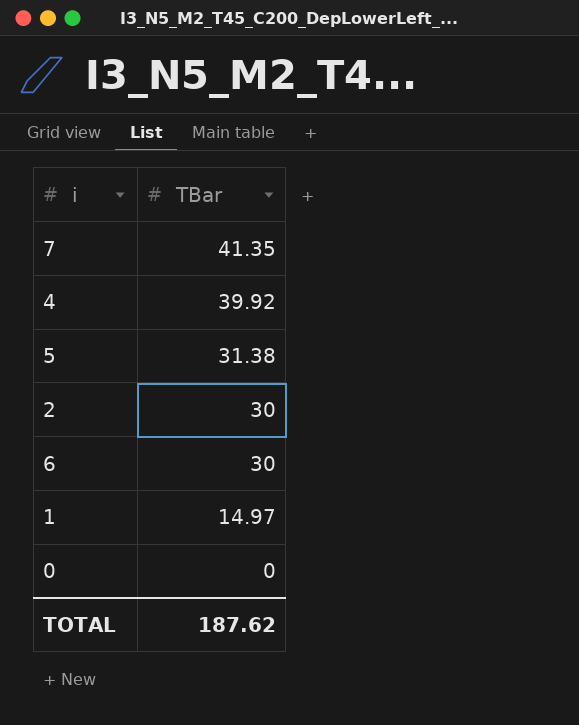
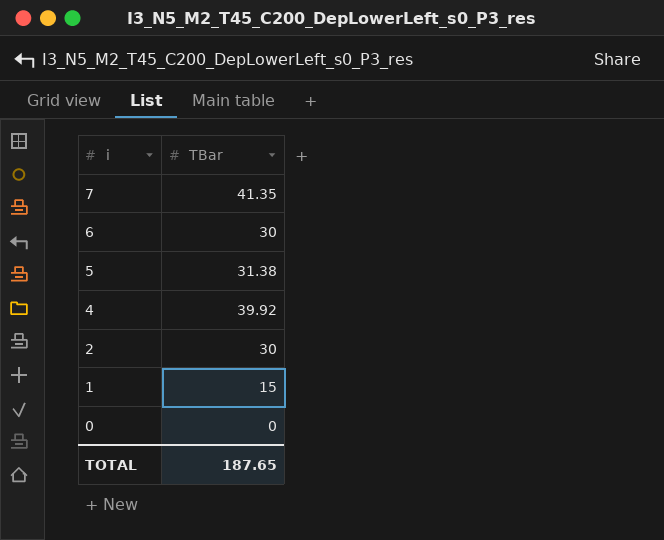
row order: TBar descending -> i descending
1 | TBar: 14.97 -> 15
TOTAL | TBar: 187.62 -> 187.65

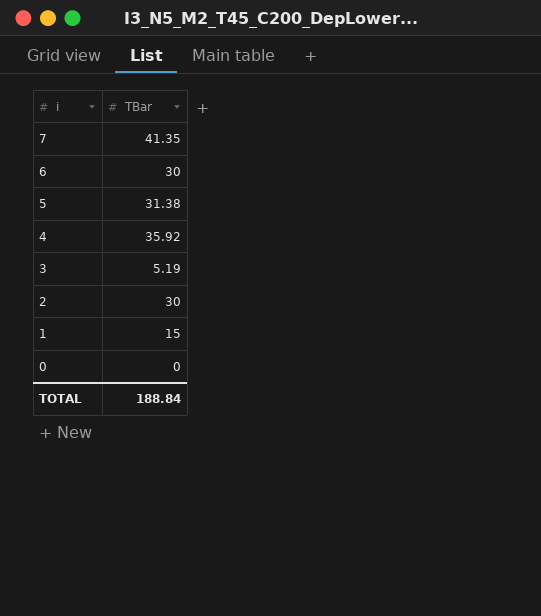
4 | TBar: 39.92 -> 35.92
row 3: none -> 5.19
TOTAL | TBar: 187.65 -> 188.84

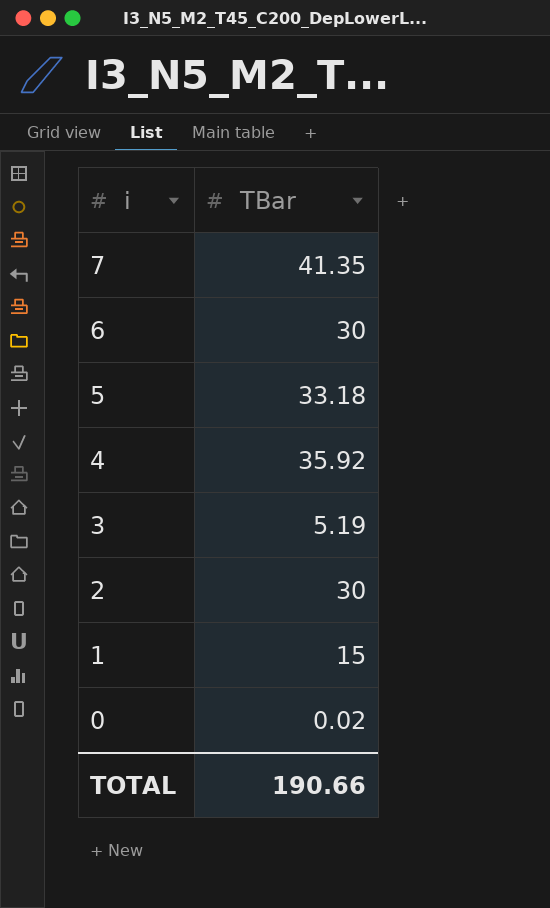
5 | TBar: 31.38 -> 33.18
0 | TBar: 0 -> 0.02
TOTAL | TBar: 188.84 -> 190.66

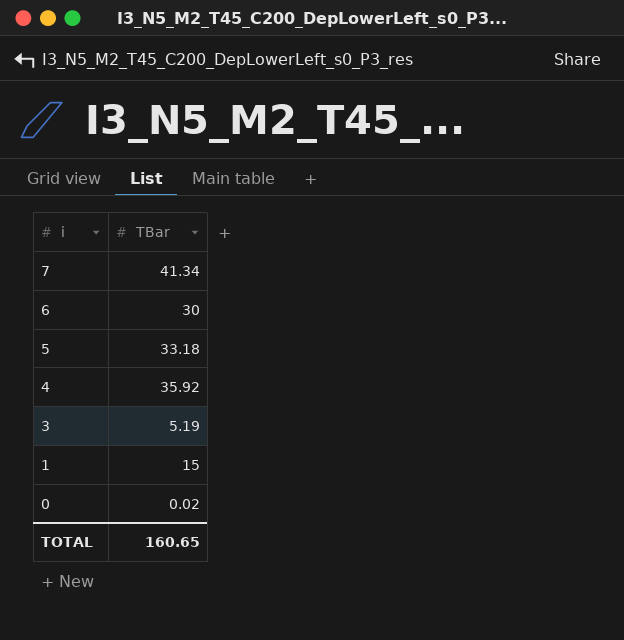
row 2: 30 -> none
7 | TBar: 41.35 -> 41.34
TOTAL | TBar: 190.66 -> 160.65

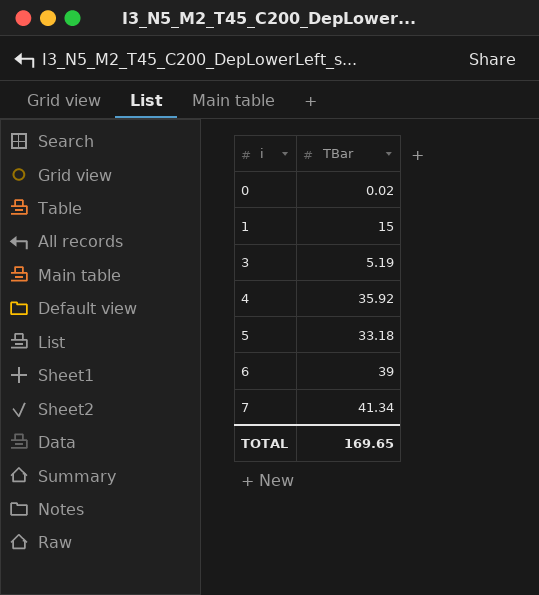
row order: i descending -> i ascending
6 | TBar: 30 -> 39
TOTAL | TBar: 160.65 -> 169.65

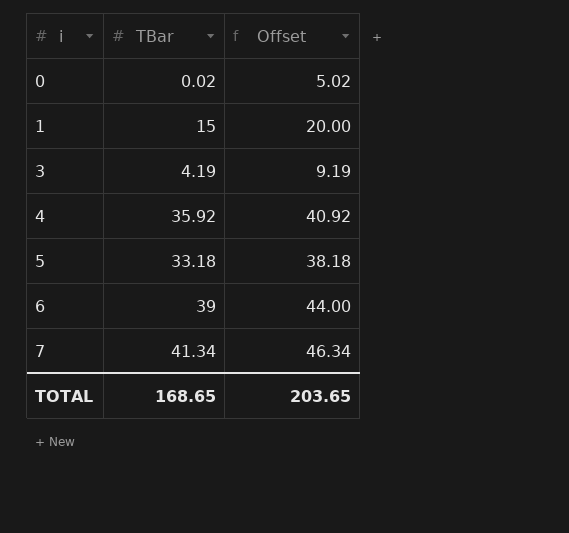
column Offset | formula: none -> [TBar] + 5
3 | TBar: 5.19 -> 4.19
TOTAL | TBar: 169.65 -> 168.65

